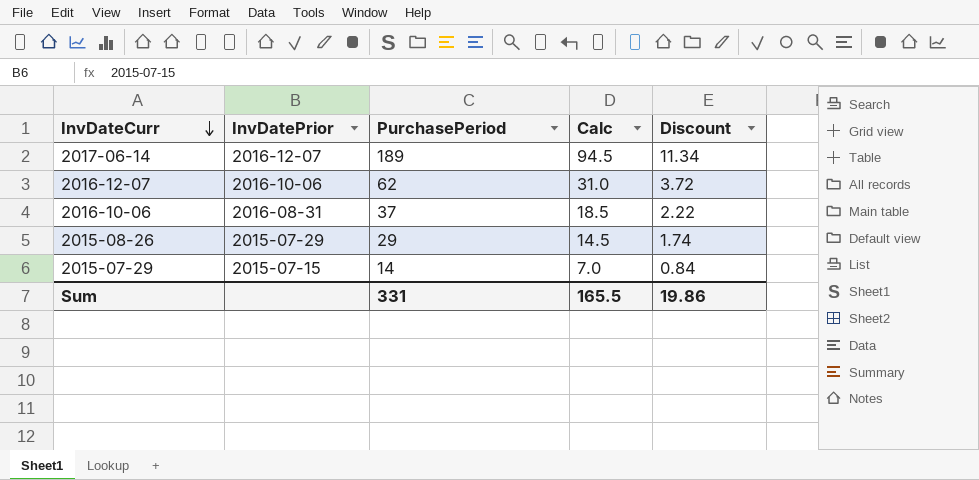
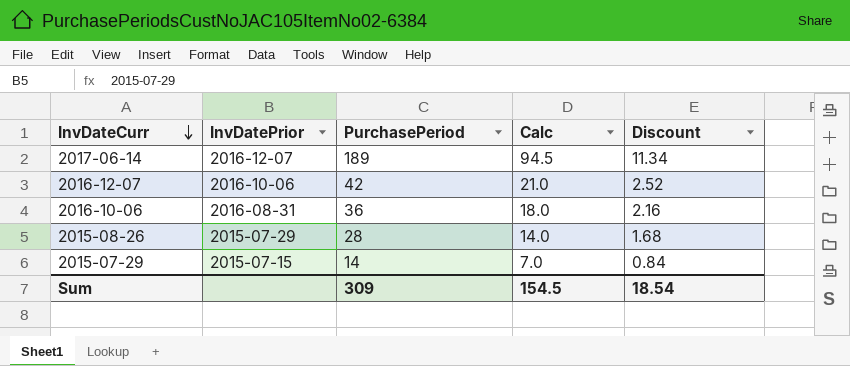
2016-12-07 | PurchasePeriod: 62 -> 42
2016-12-07 | Calc: 31.0 -> 21.0
2016-12-07 | Discount: 3.72 -> 2.52
2016-10-06 | PurchasePeriod: 37 -> 36
2016-10-06 | Calc: 18.5 -> 18.0
2016-10-06 | Discount: 2.22 -> 2.16
2015-08-26 | PurchasePeriod: 29 -> 28
2015-08-26 | Calc: 14.5 -> 14.0
2015-08-26 | Discount: 1.74 -> 1.68
Sum | PurchasePeriod: 331 -> 309
Sum | Calc: 165.5 -> 154.5
Sum | Discount: 19.86 -> 18.54

